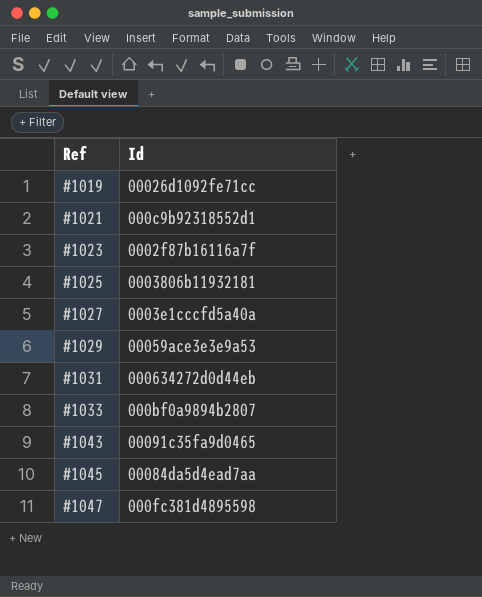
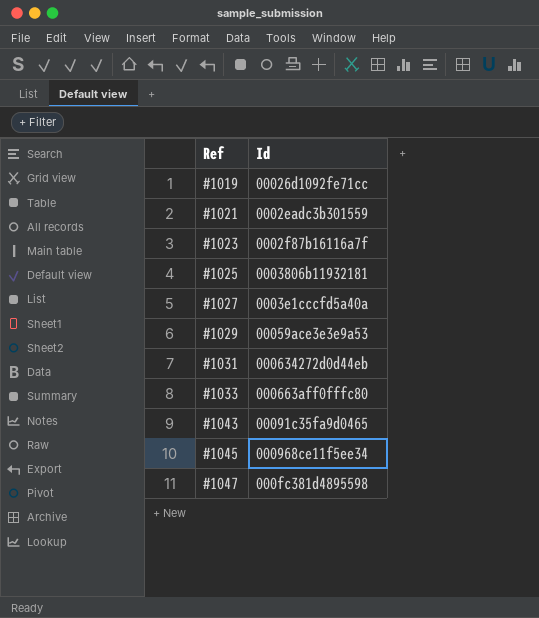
#1021 | Id: 000c9b92318552d1 -> 0002eadc3b301559
#1033 | Id: 000bf0a9894b2807 -> 000663aff0fffc80
#1045 | Id: 00084da5d4ead7aa -> 000968ce11f5ee34

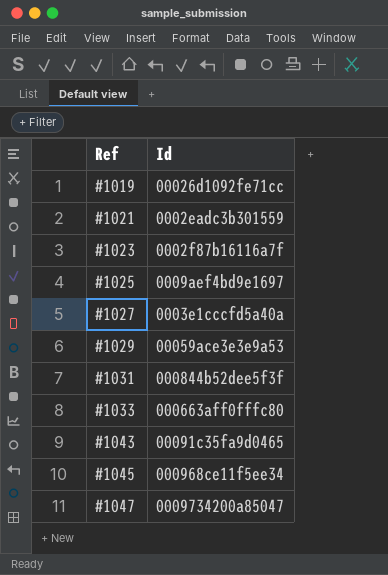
#1025 | Id: 0003806b11932181 -> 0009aef4bd9e1697
#1031 | Id: 000634272d0d44eb -> 000844b52dee5f3f
#1047 | Id: 000fc381d4895598 -> 0009734200a85047

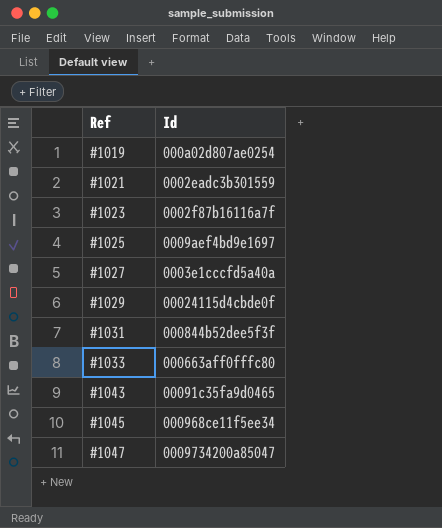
#1019 | Id: 00026d1092fe71cc -> 000a02d807ae0254
#1029 | Id: 00059ace3e3e9a53 -> 00024115d4cbde0f

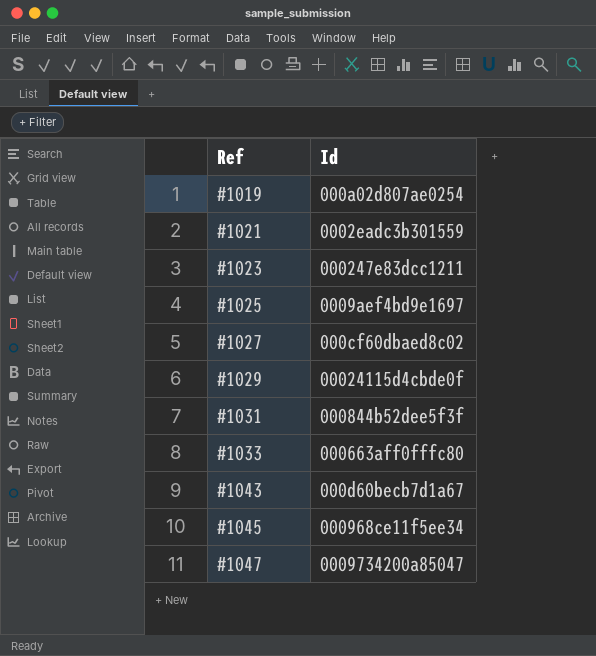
#1023 | Id: 0002f87b16116a7f -> 000247e83dcc1211
#1027 | Id: 0003e1cccfd5a40a -> 000cf60dbaed8c02
#1043 | Id: 00091c35fa9d0465 -> 000d60becb7d1a67

